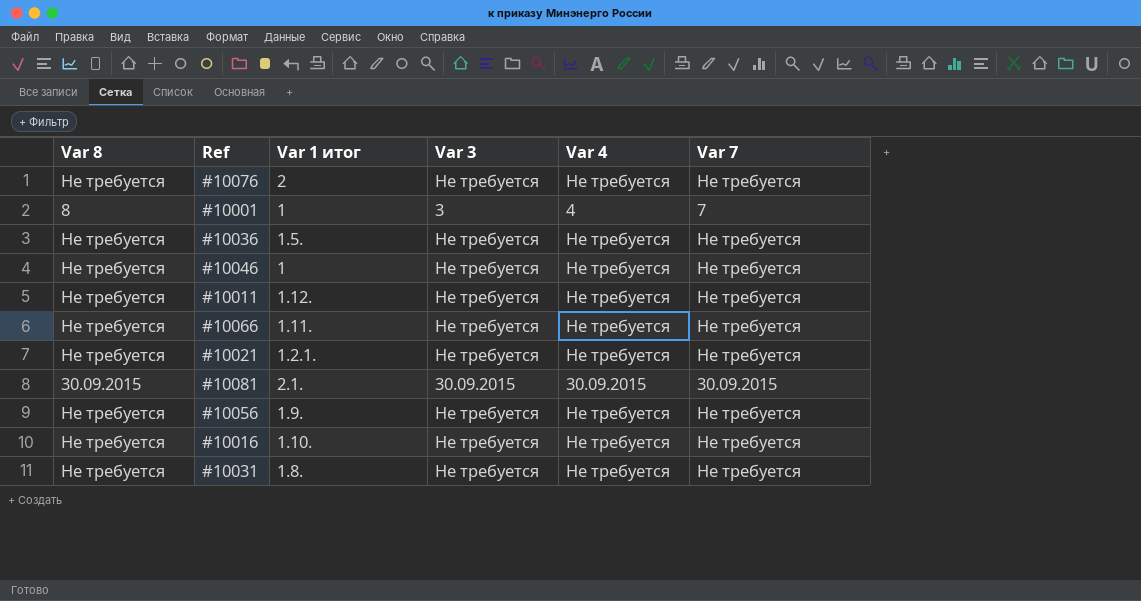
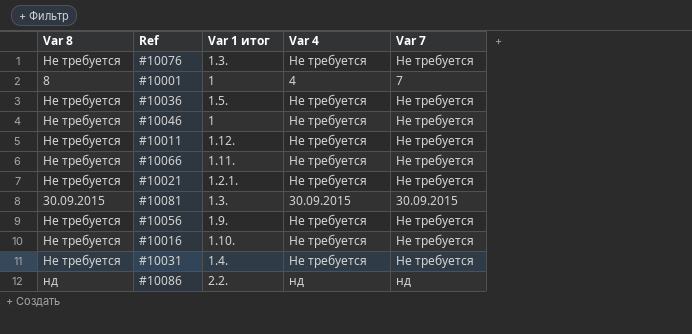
column Var 3 | position: 4 -> none
#10076 | Var 1 итог: 2 -> 1.3.
#10081 | Var 1 итог: 2.1. -> 1.3.
#10031 | Var 1 итог: 1.8. -> 1.4.
row #10086: none -> нд | 2.2. | нд | нд

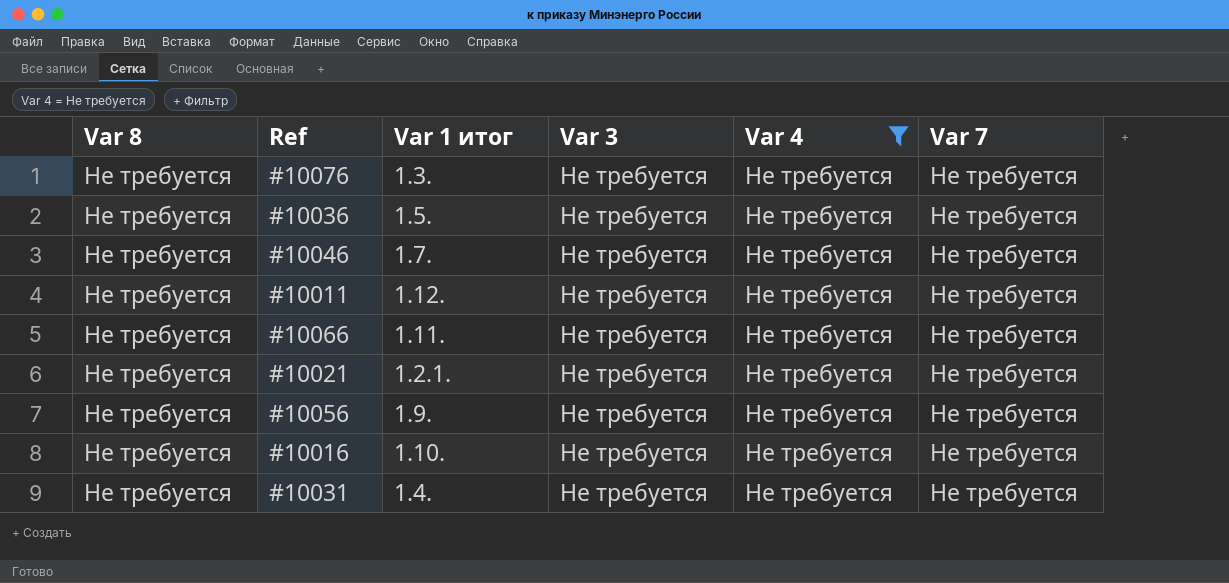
filter: none -> Var 4 = Не требуется
column Var 3 | position: none -> 4
#10046 | Var 1 итог: 1 -> 1.7.

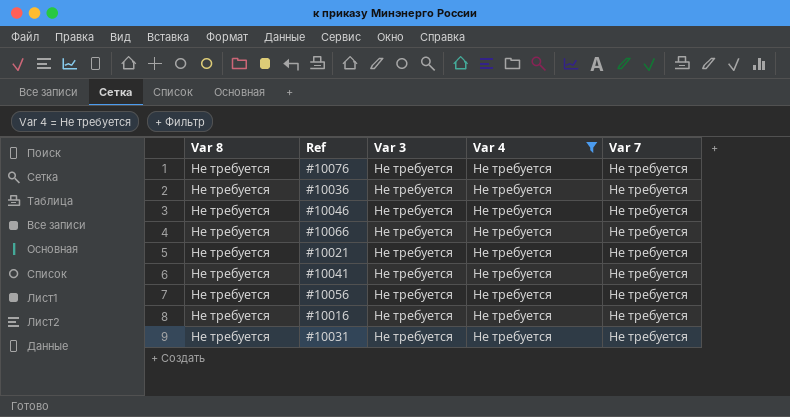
column Var 1 итог | position: 3 -> none
row #10011: Не требуется | 1.12. | Не требуется | Не требуется | Не требуется -> none
row #10041: none -> Не требуется | Не требуется | Не требуется | Не требуется

